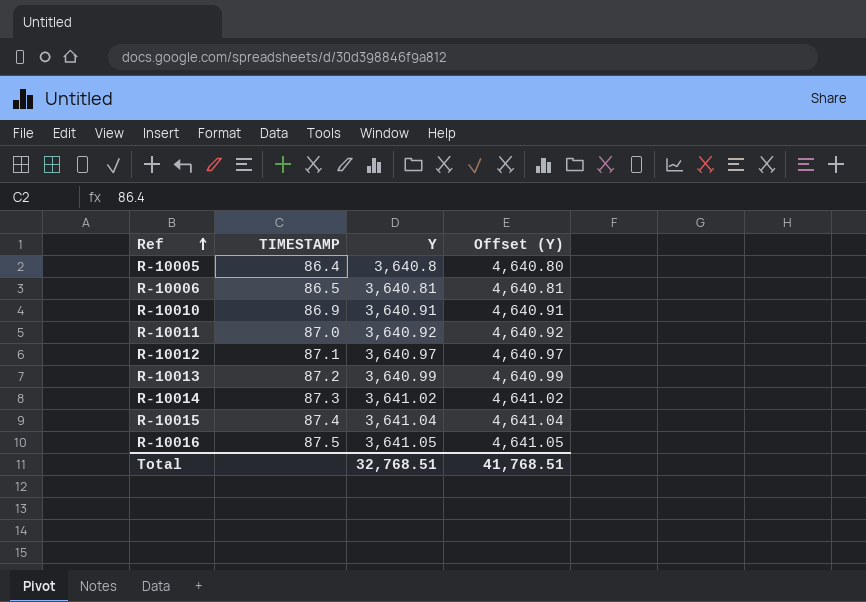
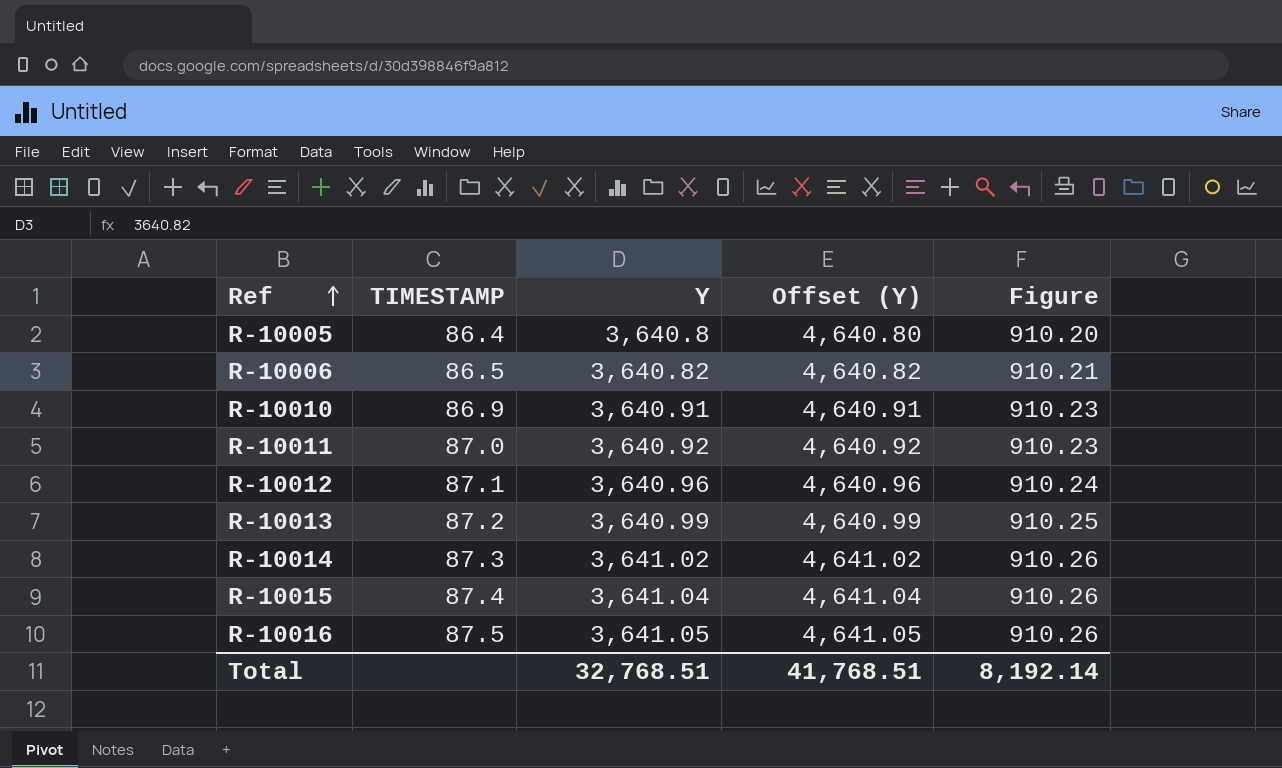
column Figure | formula: none -> [Y] * 0.25
R-10006 | Y: 3,640.81 -> 3,640.82
R-10006 | Offset (Y): 4,640.81 -> 4,640.82
R-10012 | Y: 3,640.97 -> 3,640.96
R-10012 | Offset (Y): 4,640.97 -> 4,640.96

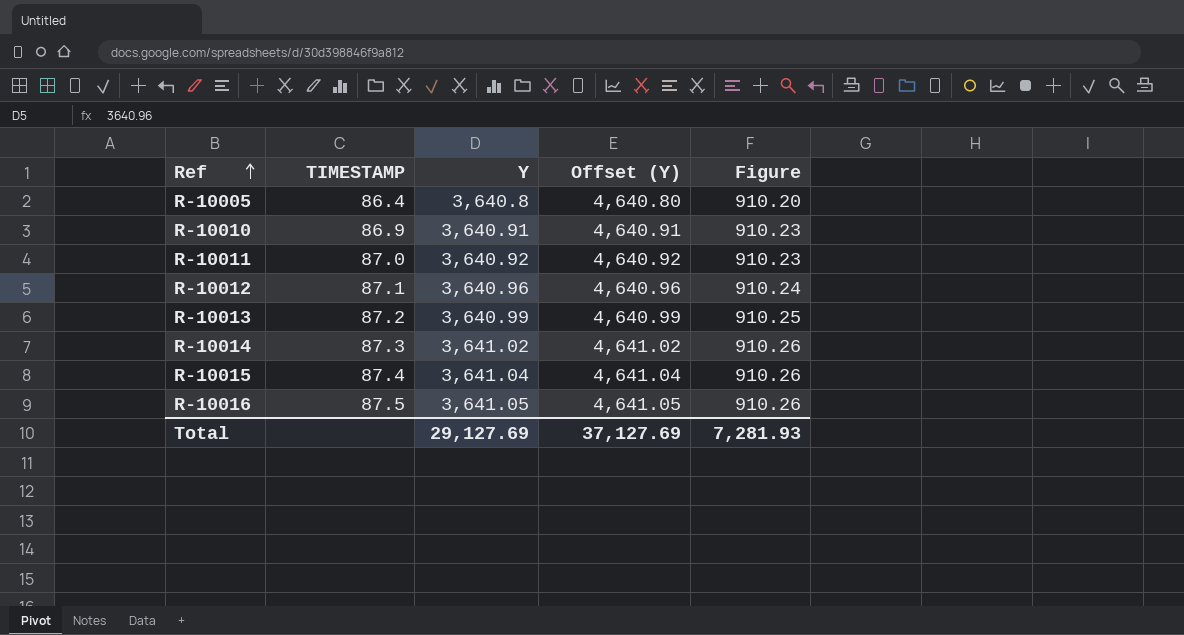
row R-10006: 86.5 | 3,640.82 | 4,640.82 | 910.21 -> none
Total | Y: 32,768.51 -> 29,127.69
Total | Offset (Y): 41,768.51 -> 37,127.69
Total | Figure: 8,192.14 -> 7,281.93

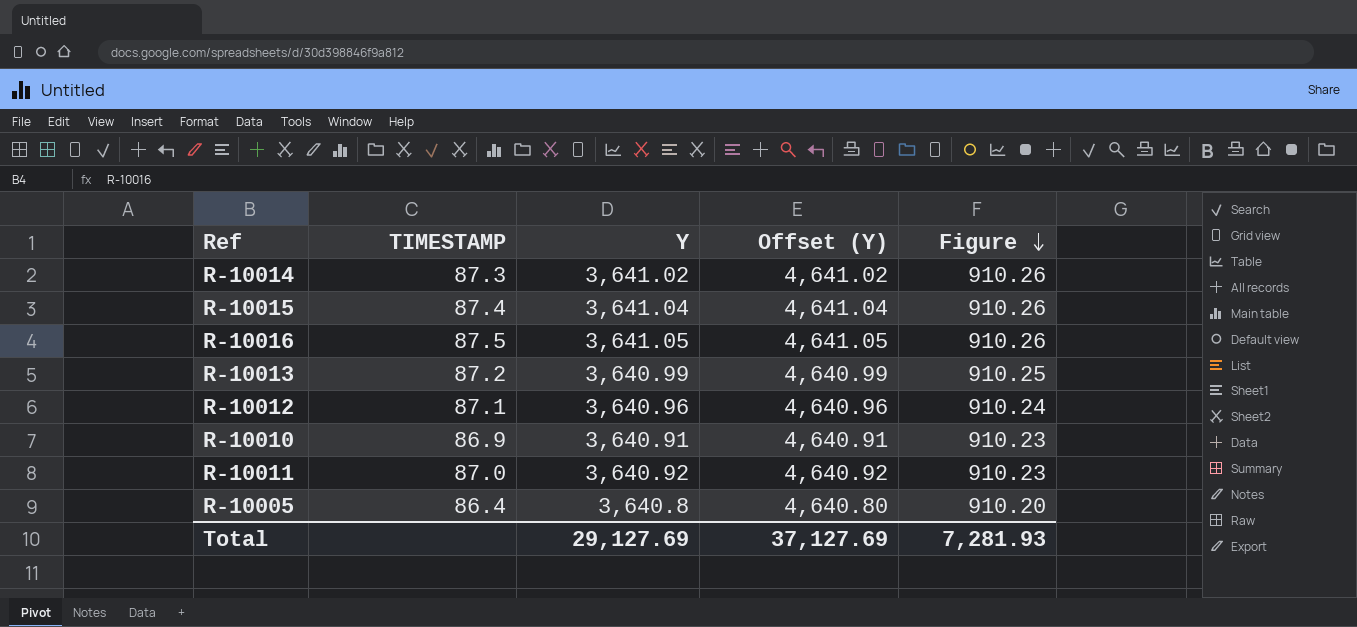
row order: Ref ascending -> Figure descending

